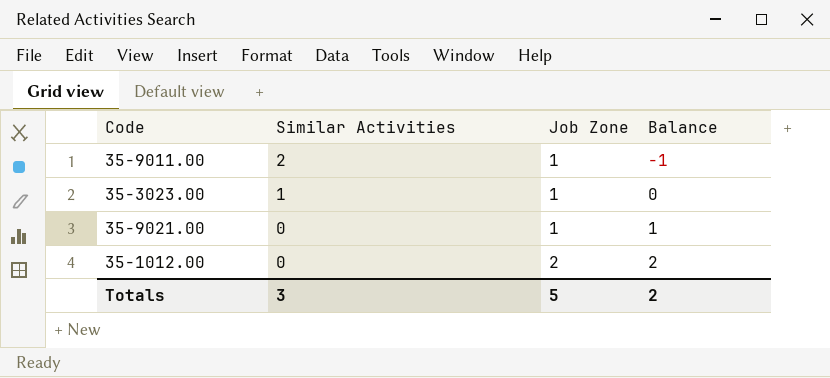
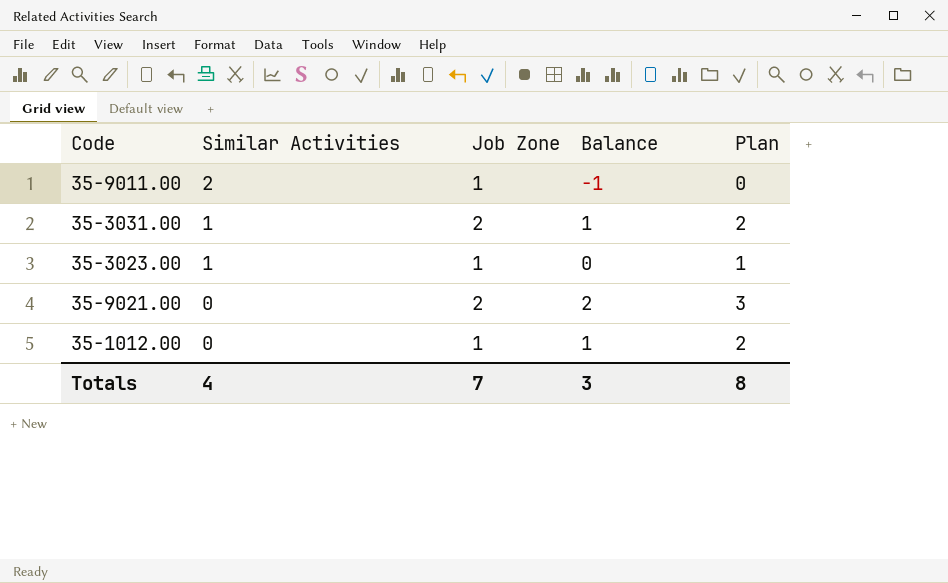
column Plan | formula: none -> [Balance] + 1
row 35-3031.00: none -> 1 | 2 | 1 | 2
35-9021.00 | Job Zone: 1 -> 2
35-9021.00 | Balance: 1 -> 2
35-1012.00 | Job Zone: 2 -> 1
35-1012.00 | Balance: 2 -> 1
Totals | Similar Activities: 3 -> 4
Totals | Job Zone: 5 -> 7
Totals | Balance: 2 -> 3

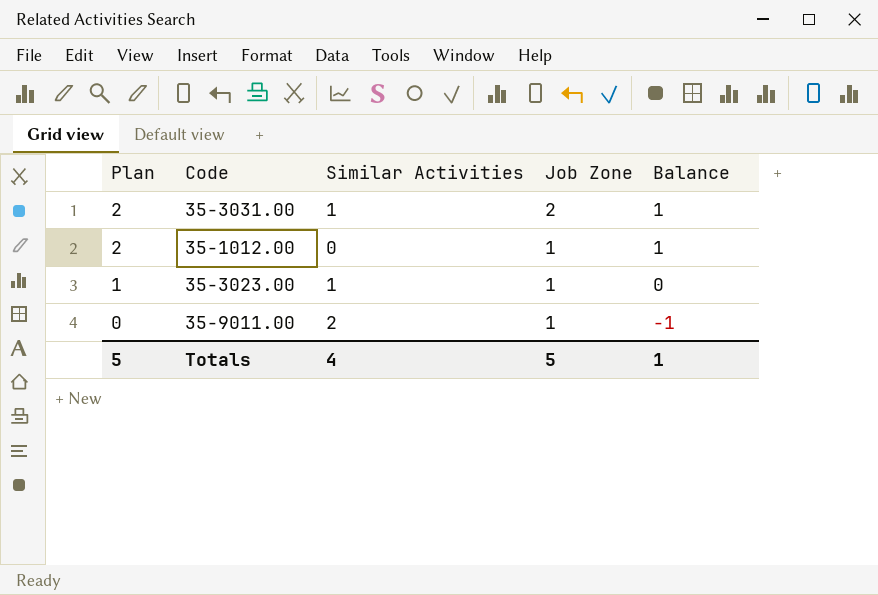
row order: Similar Activities descending -> Plan descending
column Plan | position: 5 -> 1
row 35-9021.00: 0 | 2 | 2 | 3 -> none
Totals | Plan: 8 -> 5
Totals | Job Zone: 7 -> 5
Totals | Balance: 3 -> 1

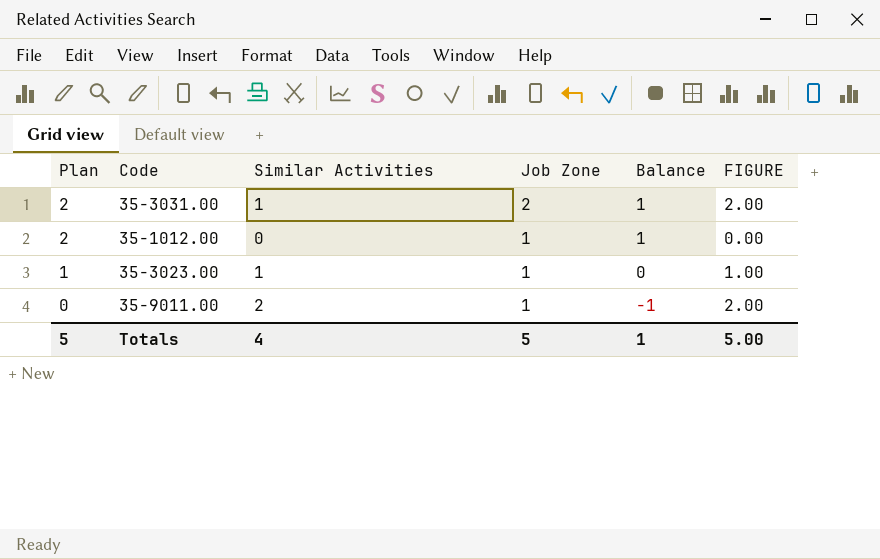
column FIGURE | formula: none -> [Similar Activities] * [Job Zone]

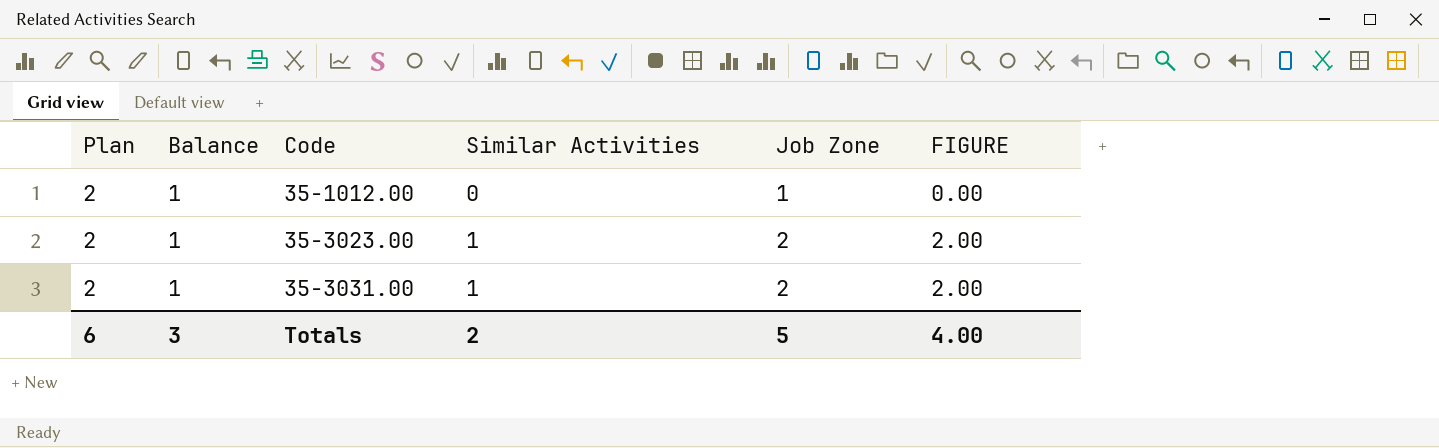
row order: Plan descending -> Code ascending
column Balance | position: 5 -> 2
row 35-9011.00: 0 | 2 | 1 | -1 | 2.00 -> none
35-3023.00 | Plan: 1 -> 2
35-3023.00 | Balance: 0 -> 1
35-3023.00 | Job Zone: 1 -> 2
35-3023.00 | FIGURE: 1.00 -> 2.00
Totals | Plan: 5 -> 6
Totals | Balance: 1 -> 3
Totals | Similar Activities: 4 -> 2
Totals | FIGURE: 5.00 -> 4.00

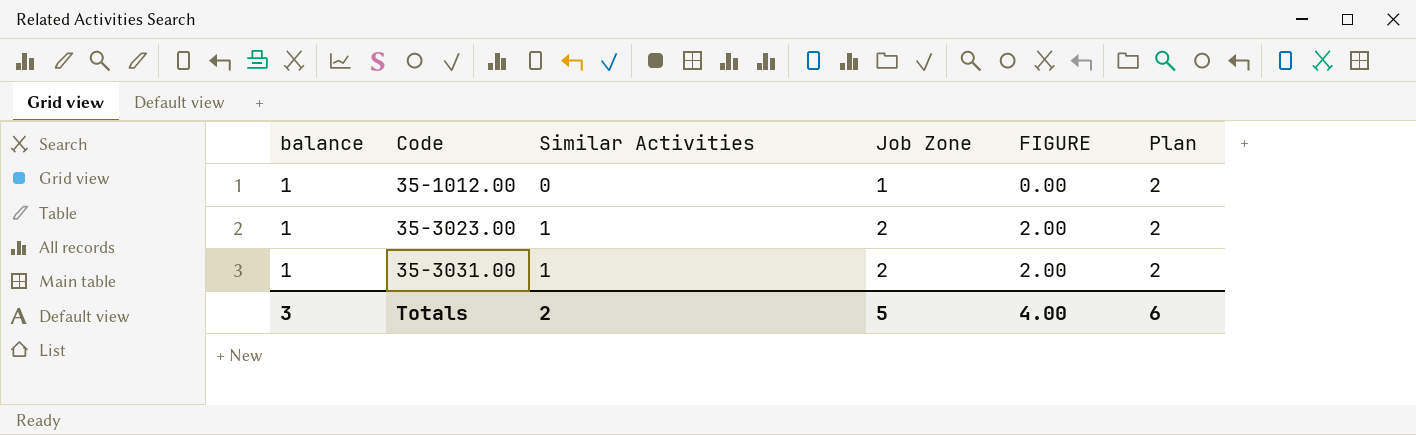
column name: Balance -> balance
column Plan | position: 1 -> 6

